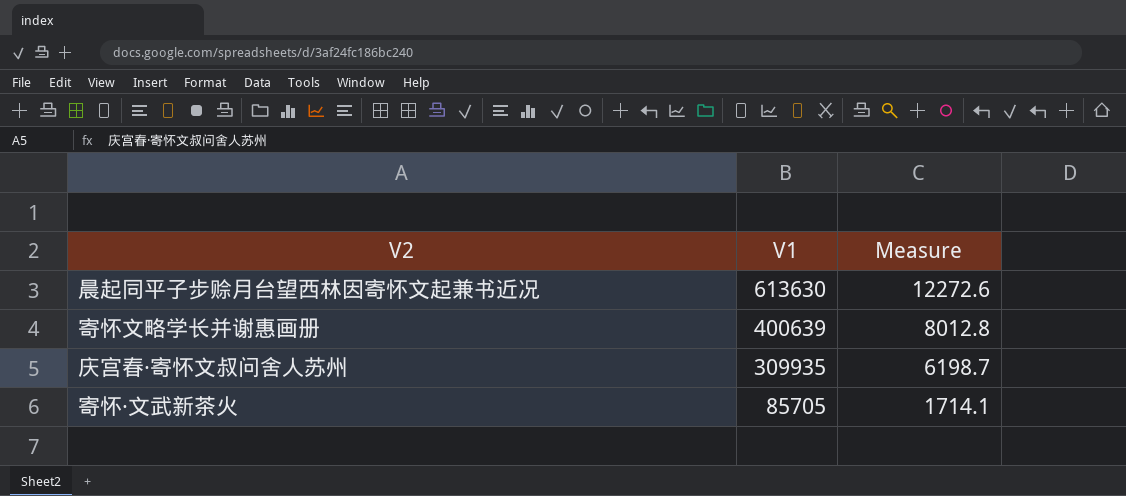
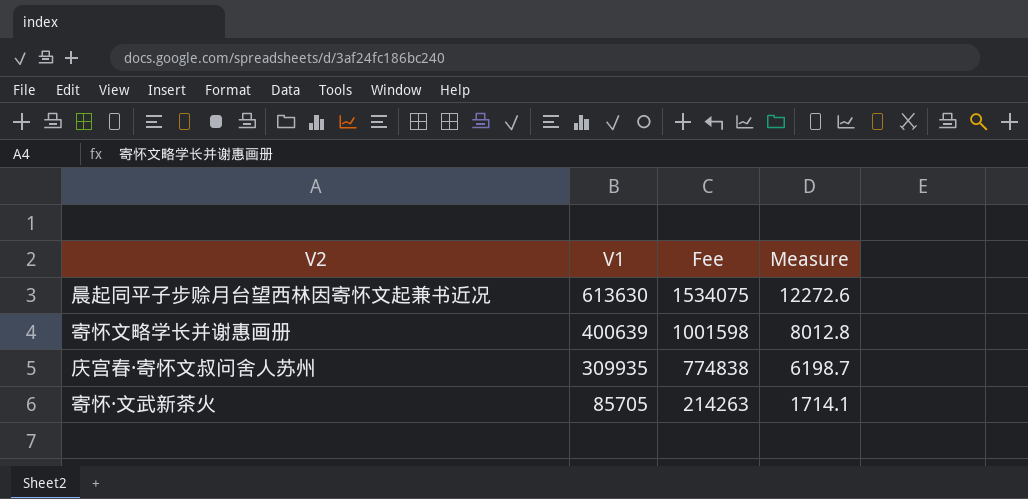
column Fee | formula: none -> [V1] * 2.5

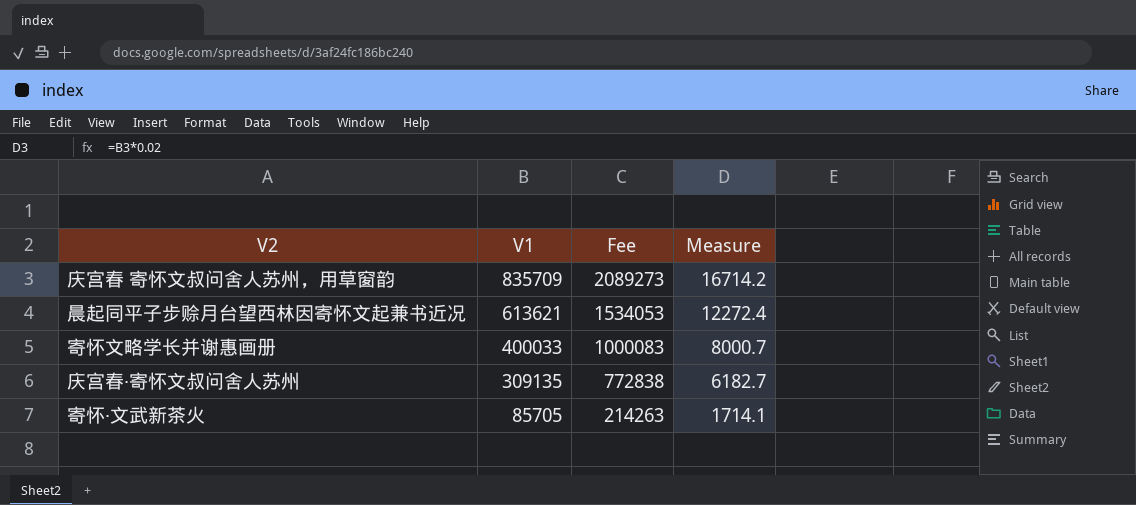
row 庆宫春 寄怀文叔问舍人苏州，用草窗韵: none -> 835709 | 2089273 | 16714.2
晨起同平子步赊月台望西林因寄怀文起兼书近况 | V1: 613630 -> 613621
晨起同平子步赊月台望西林因寄怀文起兼书近况 | Fee: 1534075 -> 1534053
晨起同平子步赊月台望西林因寄怀文起兼书近况 | Measure: 12272.6 -> 12272.4
寄怀文略学长并谢惠画册 | V1: 400639 -> 400033
寄怀文略学长并谢惠画册 | Fee: 1001598 -> 1000083
寄怀文略学长并谢惠画册 | Measure: 8012.8 -> 8000.7
庆宫春·寄怀文叔问舍人苏州 | V1: 309935 -> 309135
庆宫春·寄怀文叔问舍人苏州 | Fee: 774838 -> 772838
庆宫春·寄怀文叔问舍人苏州 | Measure: 6198.7 -> 6182.7

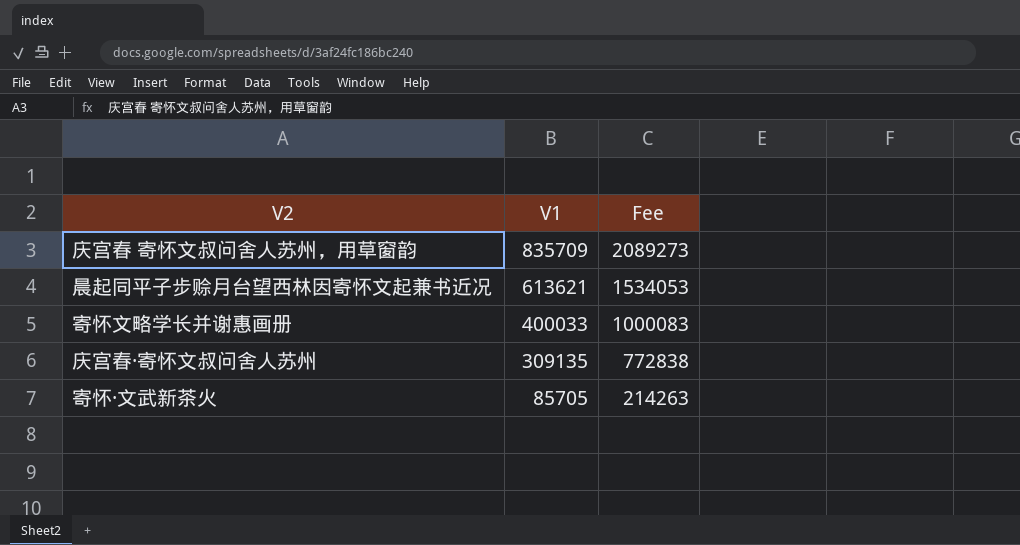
column Measure | formula: [V1] * 0.02 -> none

